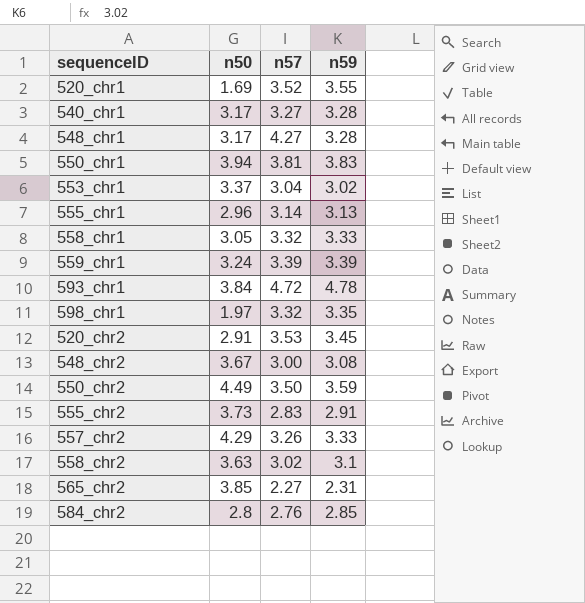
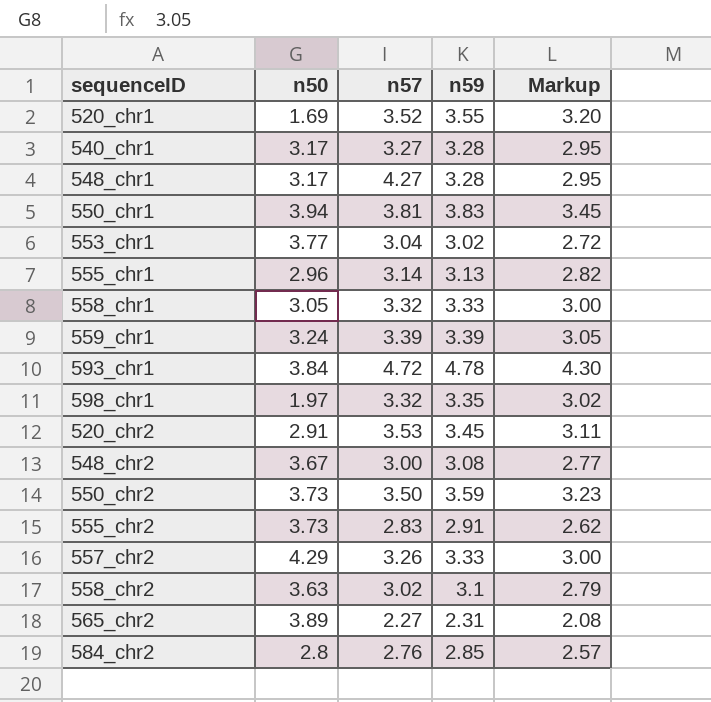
column Markup | formula: none -> [n59] * 0.9
553_chr1 | n50: 3.37 -> 3.77
550_chr2 | n50: 4.49 -> 3.73
565_chr2 | n50: 3.85 -> 3.89

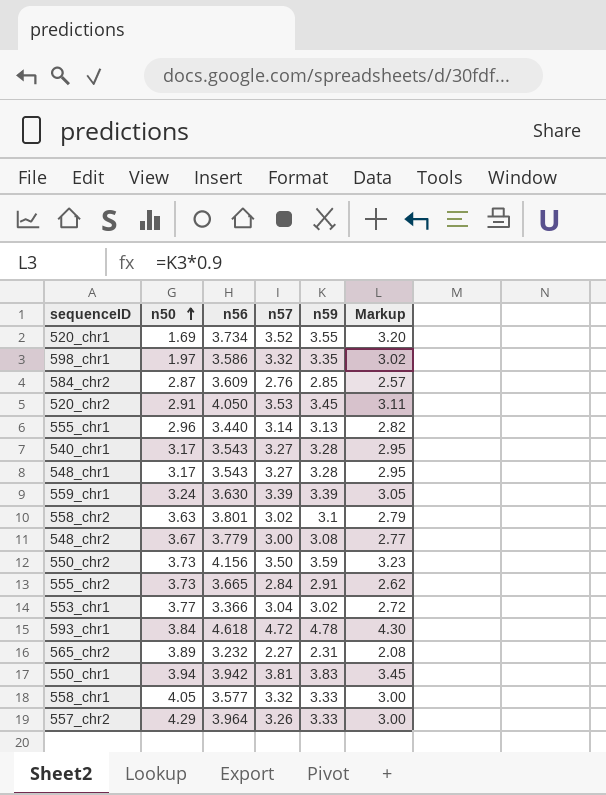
row order: none -> n50 ascending
column n56 | position: none -> 3
584_chr2 | n50: 2.8 -> 2.87
548_chr1 | n57: 4.27 -> 3.27
555_chr2 | n57: 2.83 -> 2.84
558_chr1 | n50: 3.05 -> 4.05

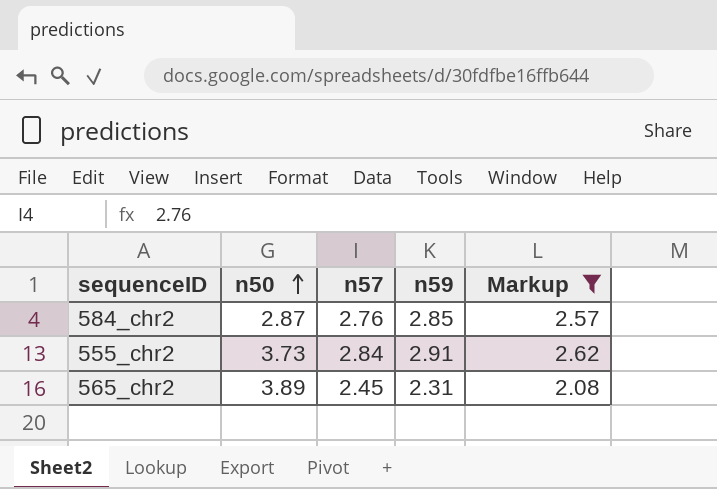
filter: none -> Markup <= 2.62
column n56 | position: 3 -> none
565_chr2 | n57: 2.27 -> 2.45

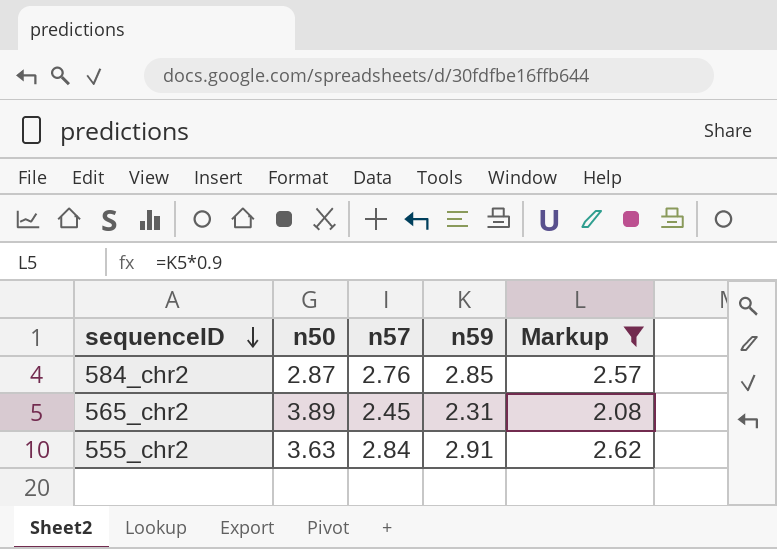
row order: n50 ascending -> sequenceID descending
555_chr2 | n50: 3.73 -> 3.63

